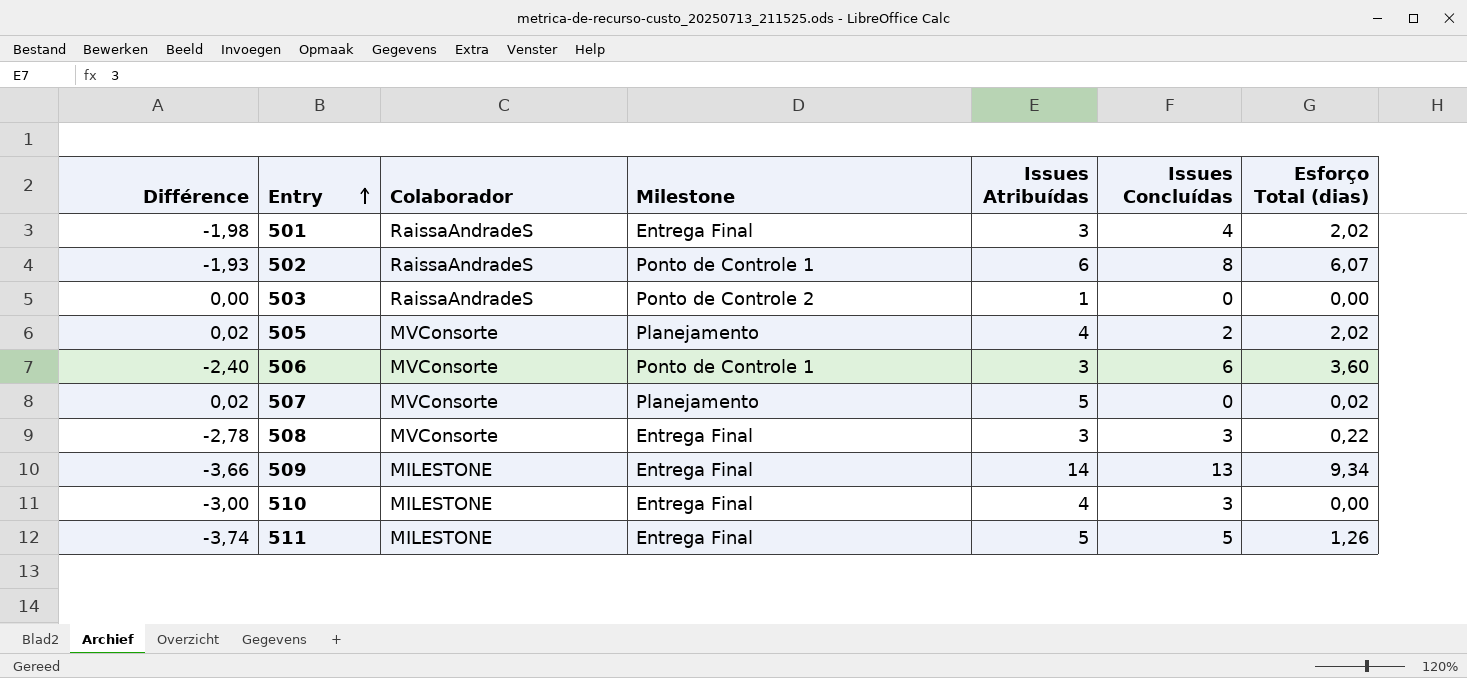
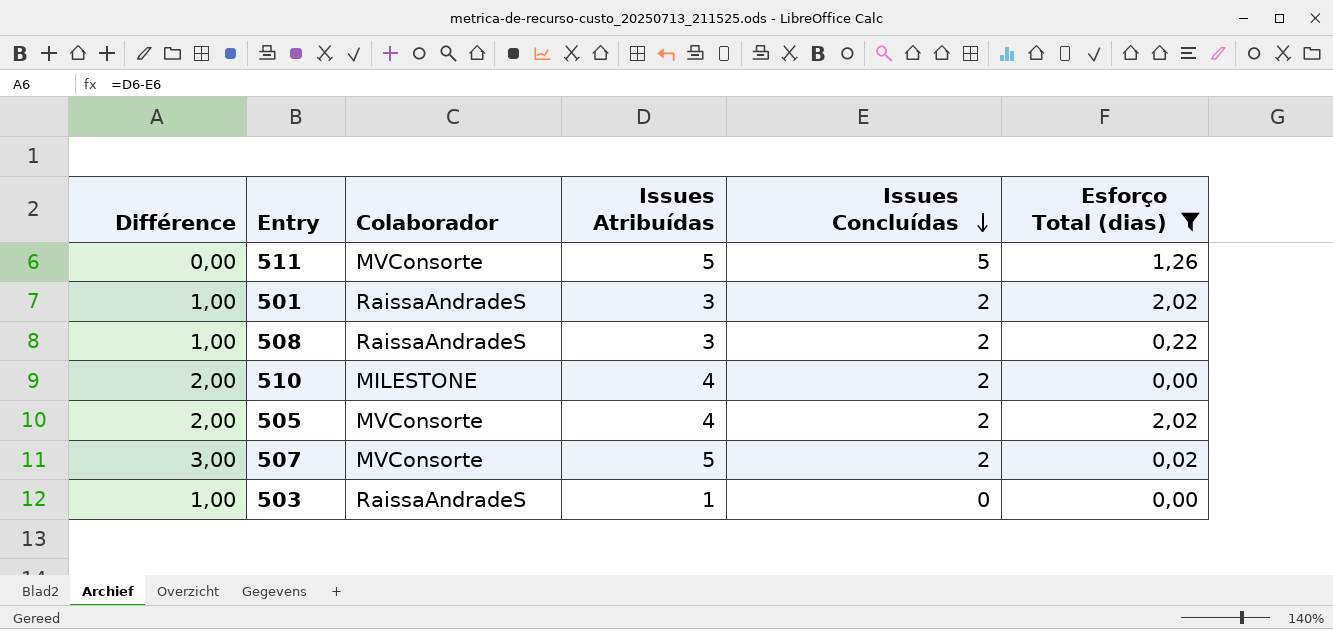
filter: none -> Esforço Total (dias) <= 2,02
row order: Entry ascending -> Issues Concluídas descending
column Milestone | position: 4 -> none
column Différence | formula: [Esforço Total (dias)] - [Issues Concluídas] -> [Issues Atribuídas] - [Issues Concluídas]
511 | Colaborador: MILESTONE -> MVConsorte
501 | Issues Concluídas: 4 -> 2
508 | Colaborador: MVConsorte -> RaissaAndradeS
508 | Issues Concluídas: 3 -> 2
510 | Issues Concluídas: 3 -> 2
507 | Issues Concluídas: 0 -> 2

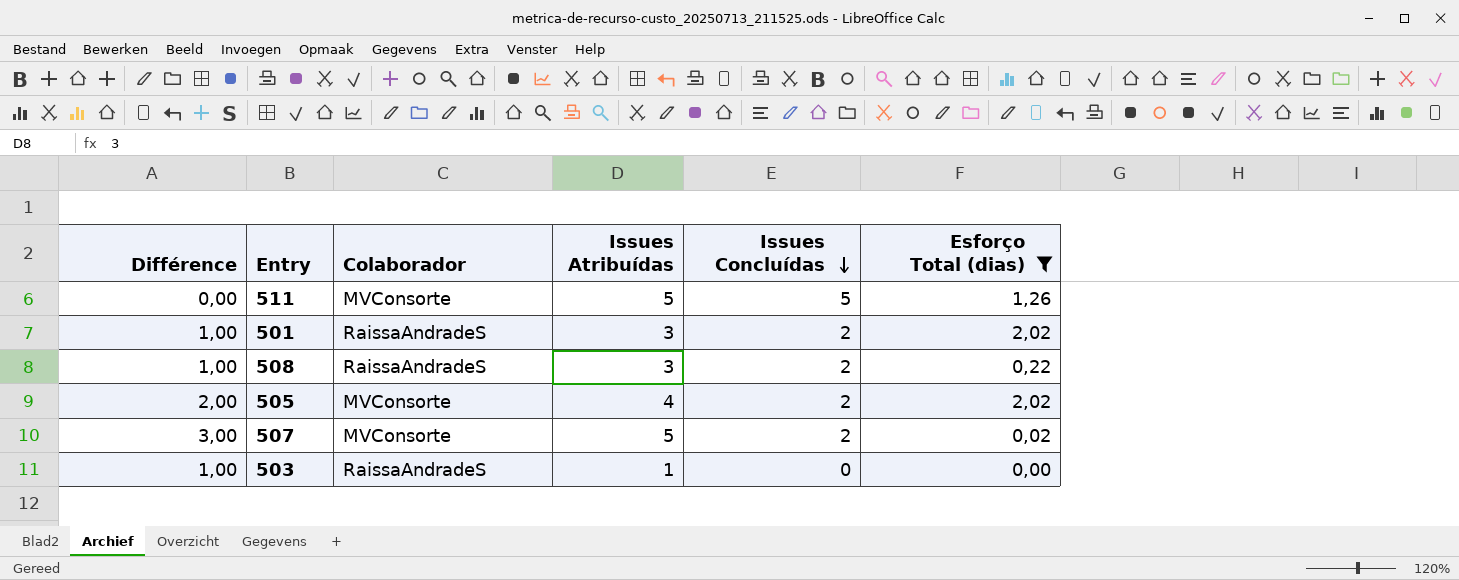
row 510: 2,00 | MILESTONE | 4 | 2 | 0,00 -> none

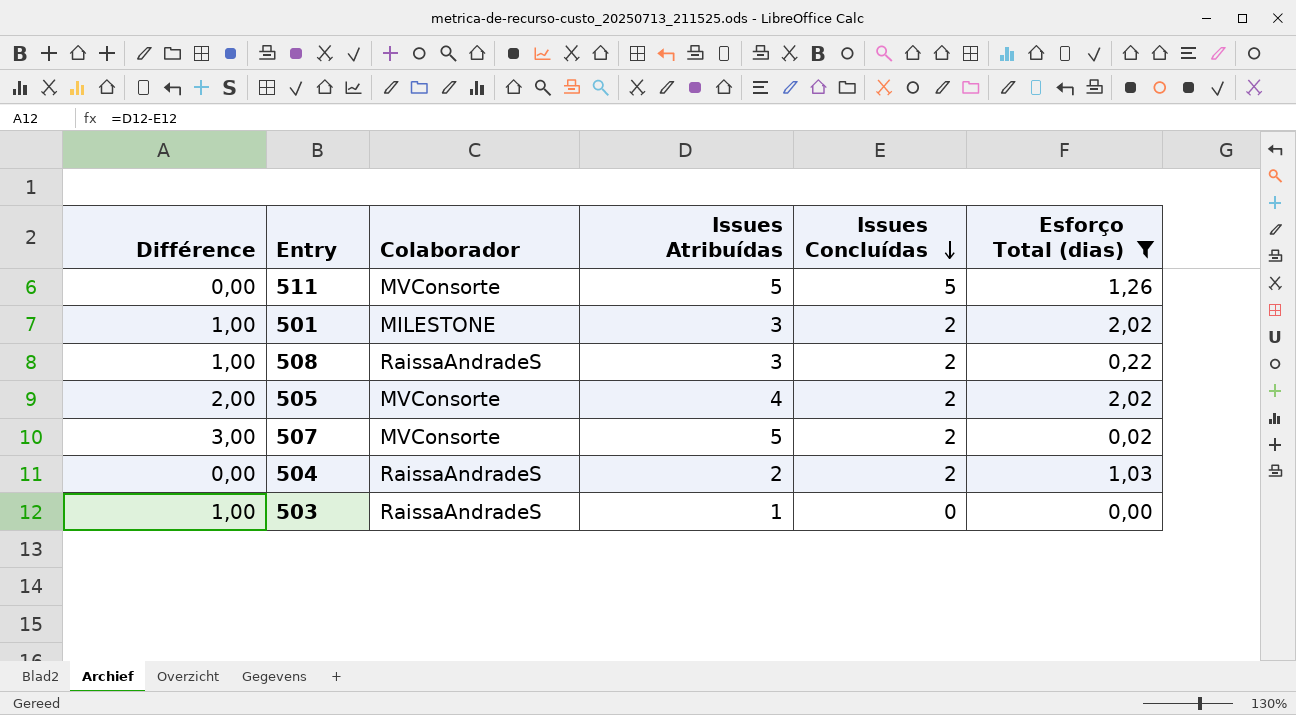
501 | Colaborador: RaissaAndradeS -> MILESTONE
row 504: none -> 0,00 | RaissaAndradeS | 2 | 2 | 1,03

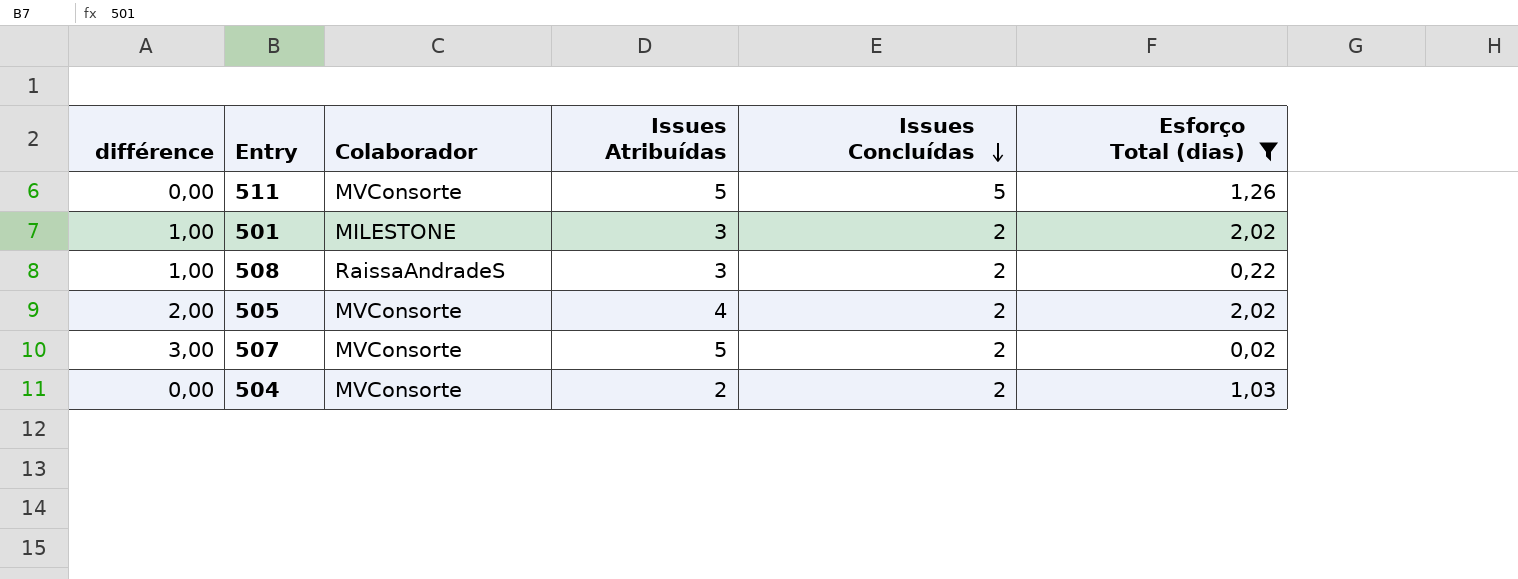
column name: Différence -> différence
row 503: 1,00 | RaissaAndradeS | 1 | 0 | 0,00 -> none
504 | Colaborador: RaissaAndradeS -> MVConsorte

